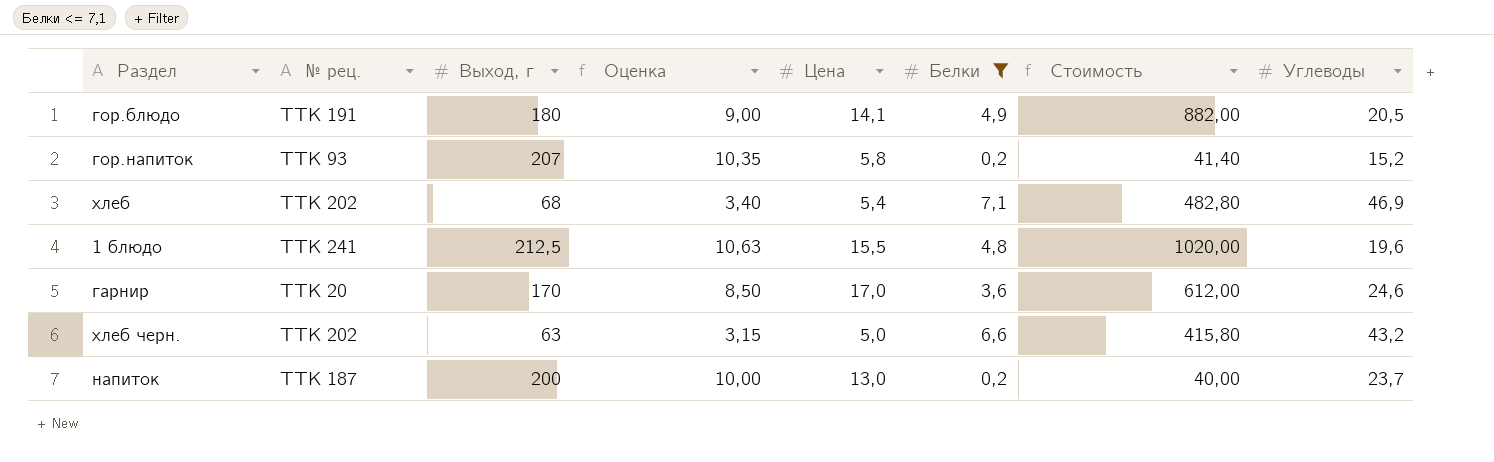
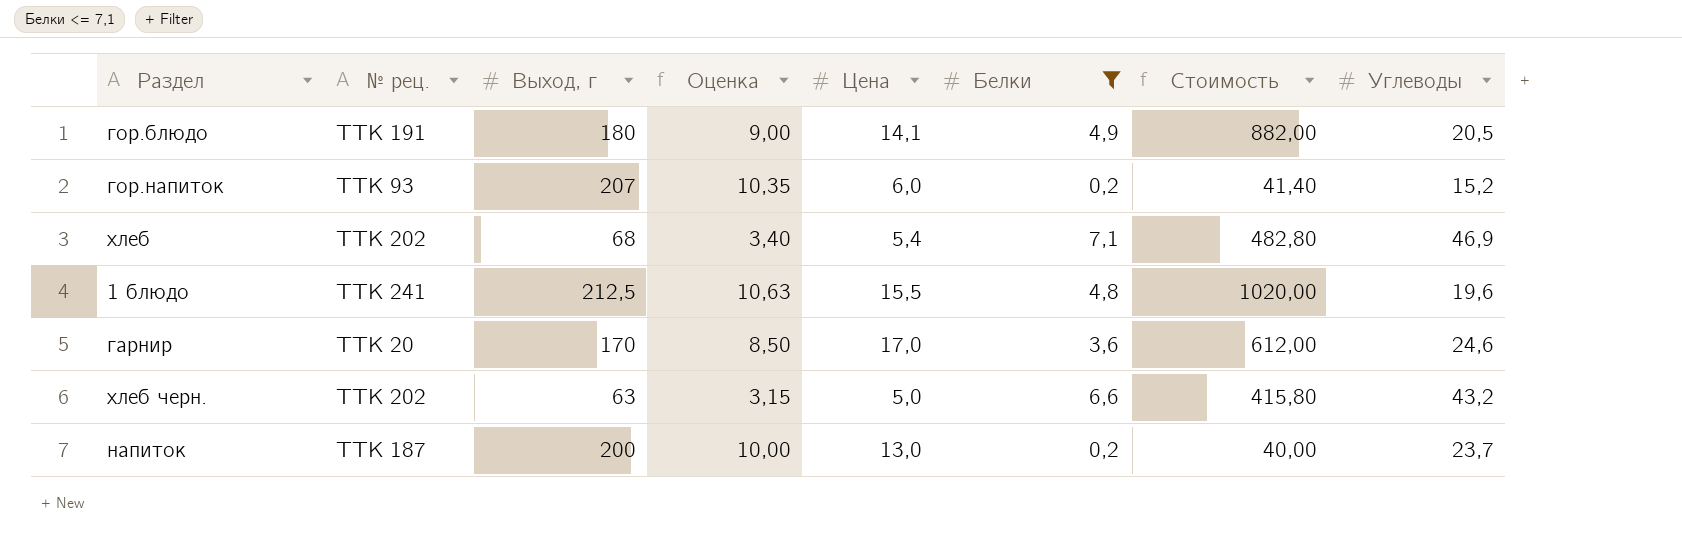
гор.напиток | Цена: 5,8 -> 6,0

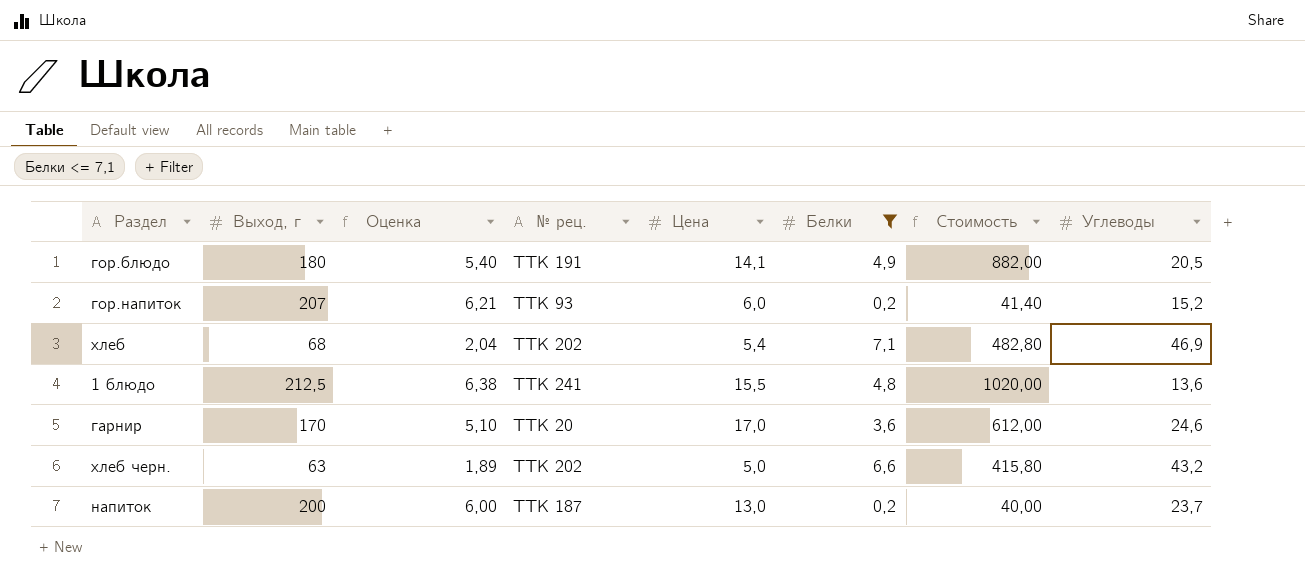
column Оценка | formula: [Выход, г] * 0,05 -> [Выход, г] * 0,03
column № рец. | position: 2 -> 4
1 блюдо | Углеводы: 19,6 -> 13,6

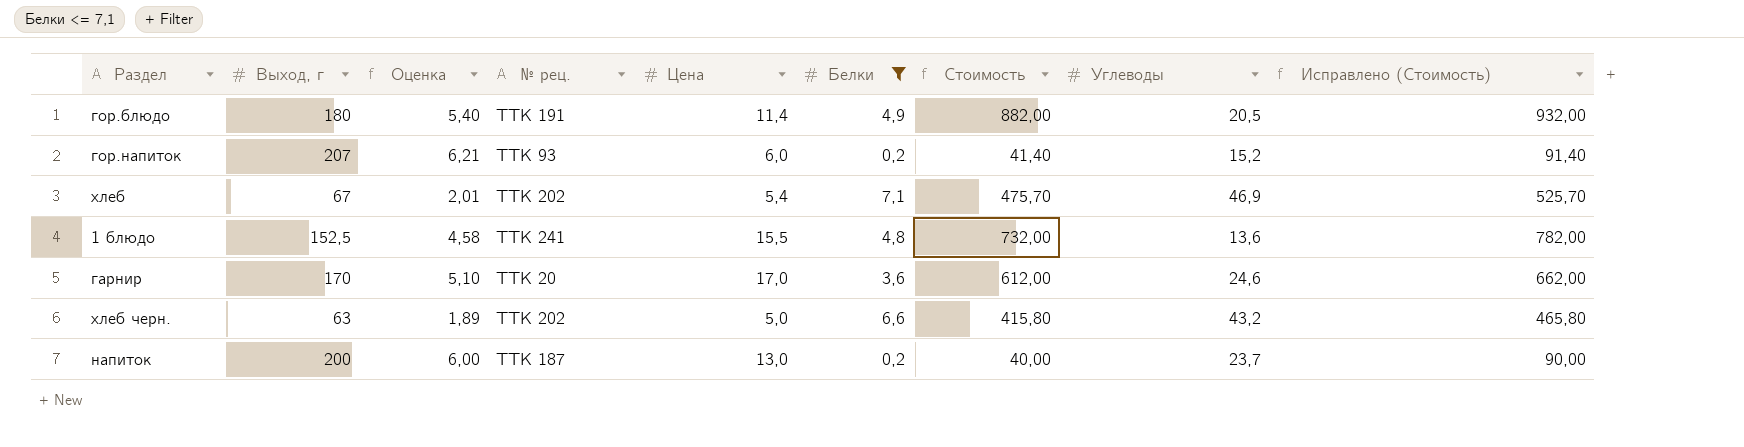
column Исправлено (Стоимость) | formula: none -> [Стоимость] + 50
гор.блюдо | Цена: 14,1 -> 11,4
хлеб | Выход, г: 68 -> 67
хлеб | Оценка: 2,04 -> 2,01
хлеб | Стоимость: 482,80 -> 475,70
1 блюдо | Выход, г: 212,5 -> 152,5
1 блюдо | Оценка: 6,38 -> 4,58
1 блюдо | Стоимость: 1020,00 -> 732,00

